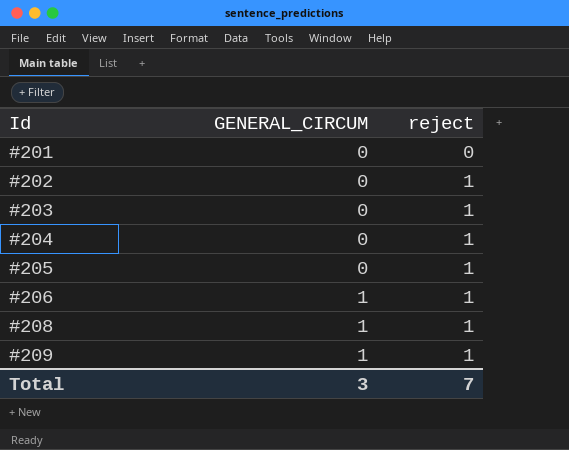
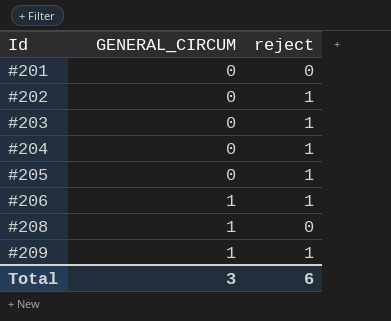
#208 | reject: 1 -> 0
Total | reject: 7 -> 6

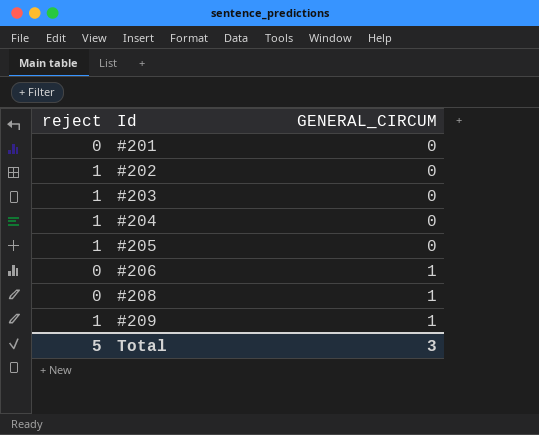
column reject | position: 3 -> 1
#206 | reject: 1 -> 0
Total | reject: 6 -> 5

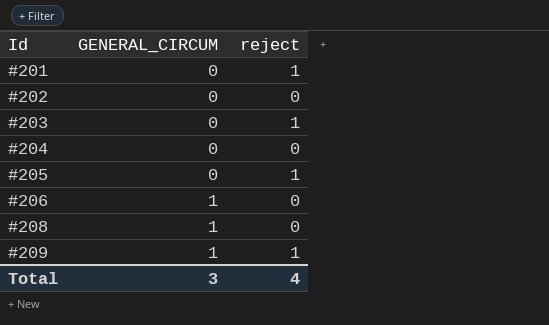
column reject | position: 1 -> 3
#201 | reject: 0 -> 1
#202 | reject: 1 -> 0
#204 | reject: 1 -> 0
Total | reject: 5 -> 4

